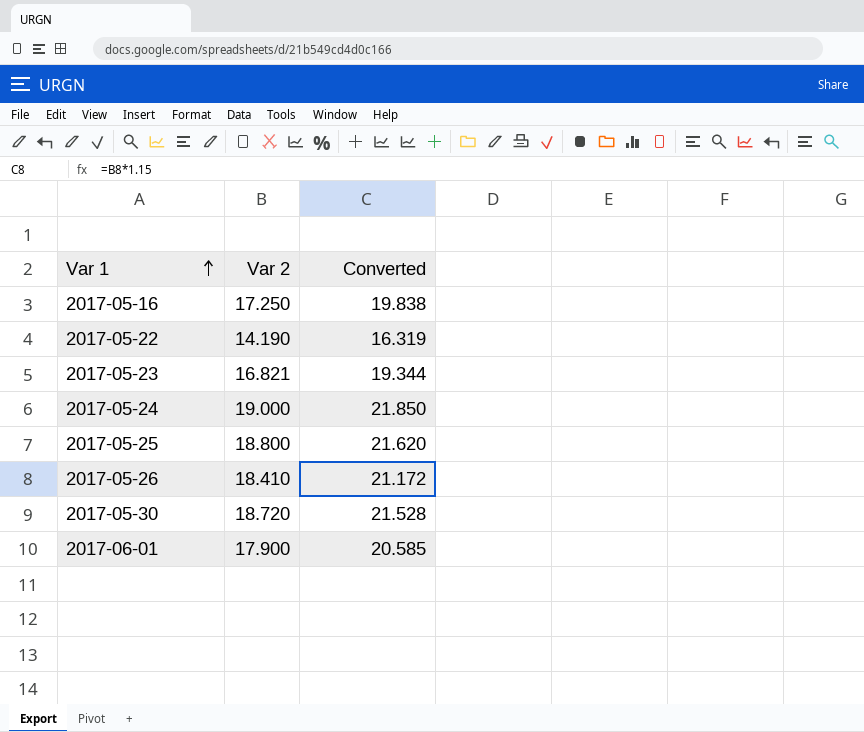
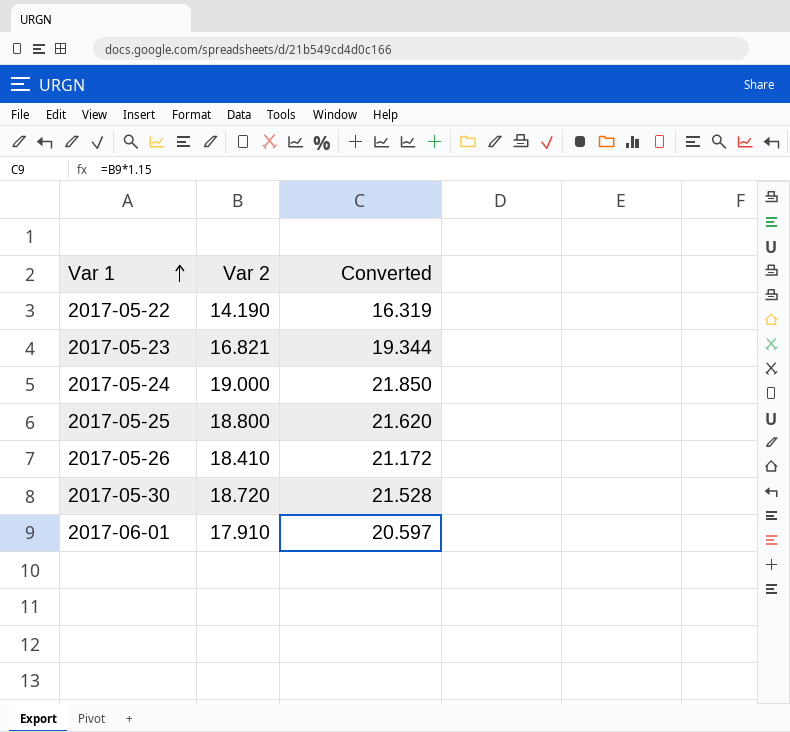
row 2017-05-16: 17.250 | 19.838 -> none
2017-06-01 | Var 2: 17.900 -> 17.910
2017-06-01 | Converted: 20.585 -> 20.597

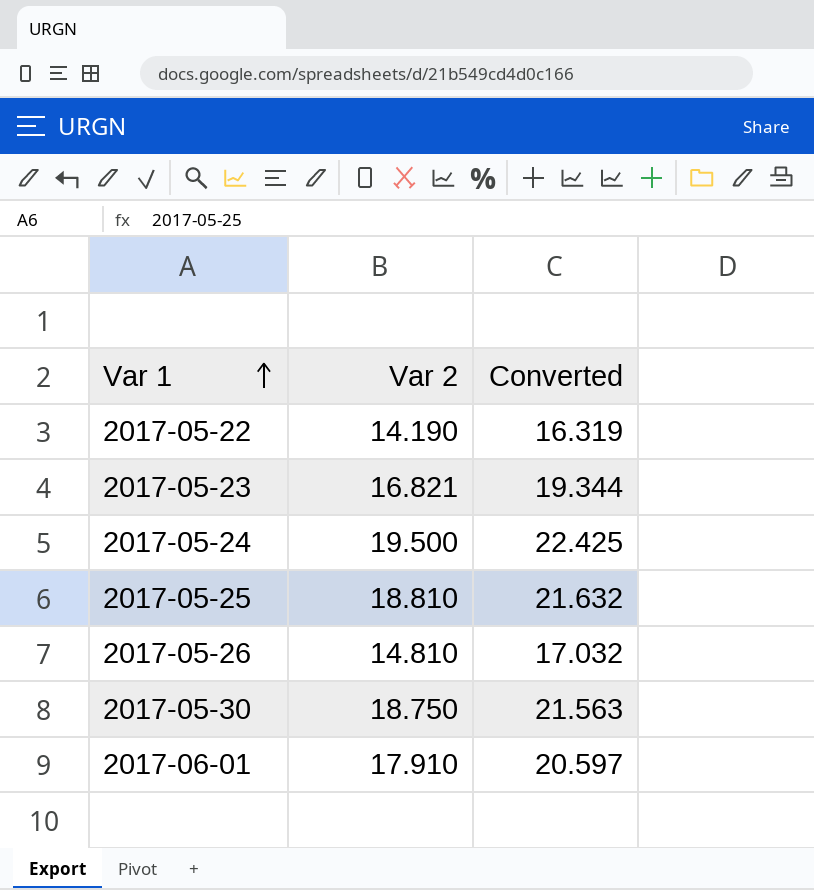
2017-05-24 | Var 2: 19.000 -> 19.500
2017-05-24 | Converted: 21.850 -> 22.425
2017-05-25 | Var 2: 18.800 -> 18.810
2017-05-25 | Converted: 21.620 -> 21.632
2017-05-26 | Var 2: 18.410 -> 14.810
2017-05-26 | Converted: 21.172 -> 17.032
2017-05-30 | Var 2: 18.720 -> 18.750
2017-05-30 | Converted: 21.528 -> 21.563

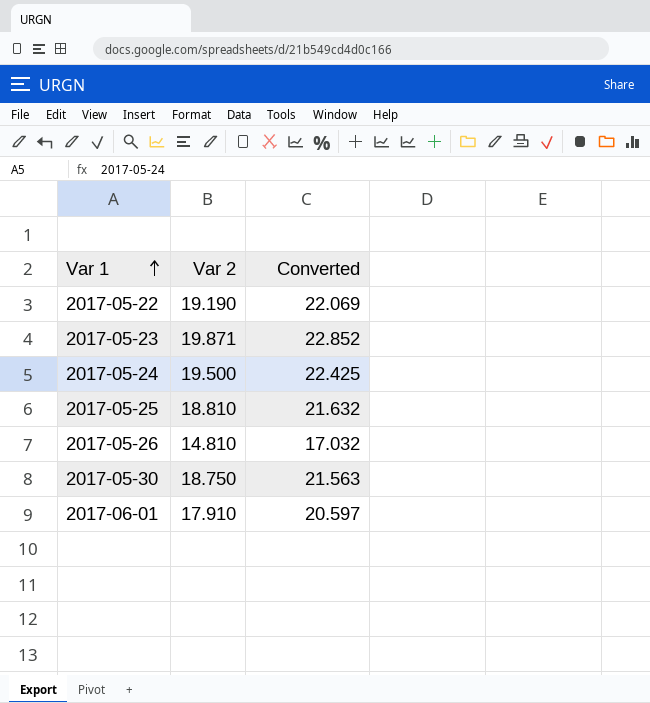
2017-05-22 | Var 2: 14.190 -> 19.190
2017-05-22 | Converted: 16.319 -> 22.069
2017-05-23 | Var 2: 16.821 -> 19.871
2017-05-23 | Converted: 19.344 -> 22.852

